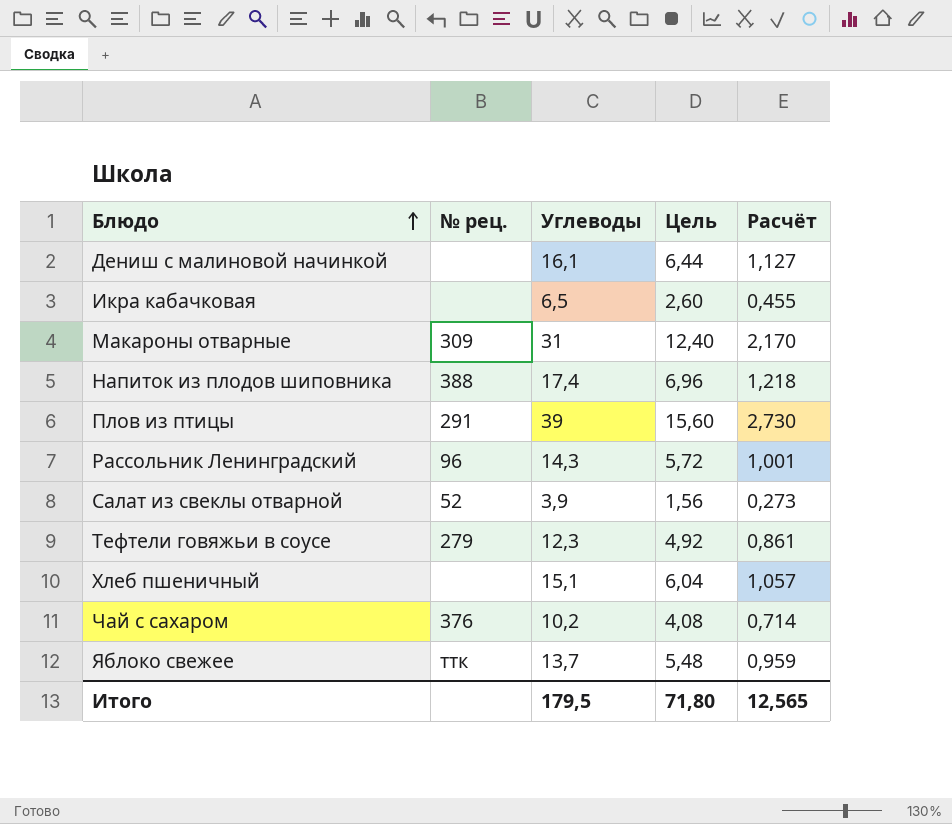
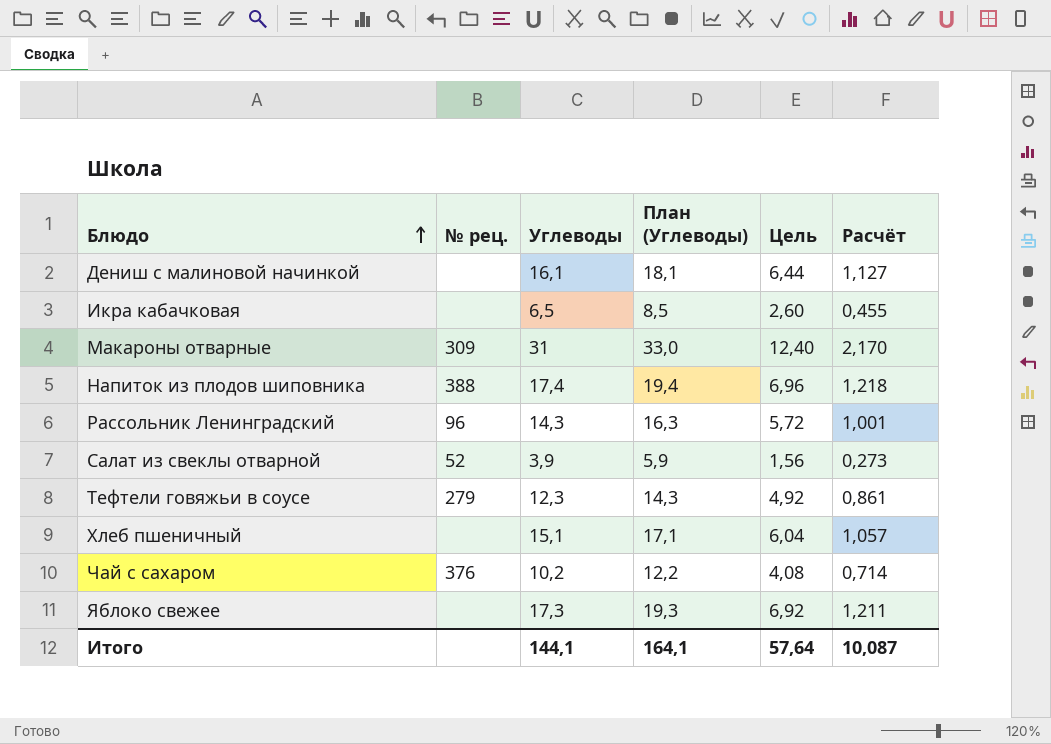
column План (Углеводы) | formula: none -> [Углеводы] + 2
row Плов из птицы: 291 | 39 | 15,60 | 2,730 -> none
Яблоко свежее | № рец.: ттк -> none
Яблоко свежее | Углеводы: 13,7 -> 17,3
Яблоко свежее | Цель: 5,48 -> 6,92
Яблоко свежее | Расчёт: 0,959 -> 1,211
Итого | Углеводы: 179,5 -> 144,1
Итого | Цель: 71,80 -> 57,64
Итого | Расчёт: 12,565 -> 10,087

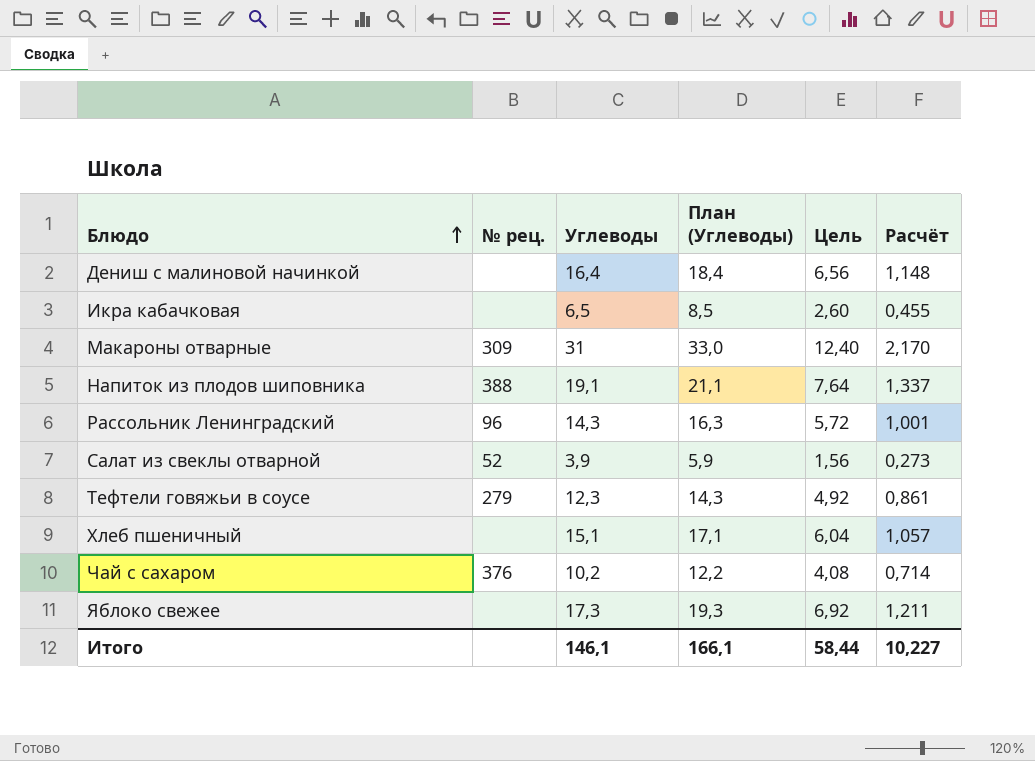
Дениш с малиновой начинкой | Углеводы: 16,1 -> 16,4
Дениш с малиновой начинкой | План (Углеводы): 18,1 -> 18,4
Дениш с малиновой начинкой | Цель: 6,44 -> 6,56
Дениш с малиновой начинкой | Расчёт: 1,127 -> 1,148
Напиток из плодов шиповника | Углеводы: 17,4 -> 19,1
Напиток из плодов шиповника | План (Углеводы): 19,4 -> 21,1
Напиток из плодов шиповника | Цель: 6,96 -> 7,64
Напиток из плодов шиповника | Расчёт: 1,218 -> 1,337
Итого | Углеводы: 144,1 -> 146,1
Итого | План (Углеводы): 164,1 -> 166,1
Итого | Цель: 57,64 -> 58,44
Итого | Расчёт: 10,087 -> 10,227

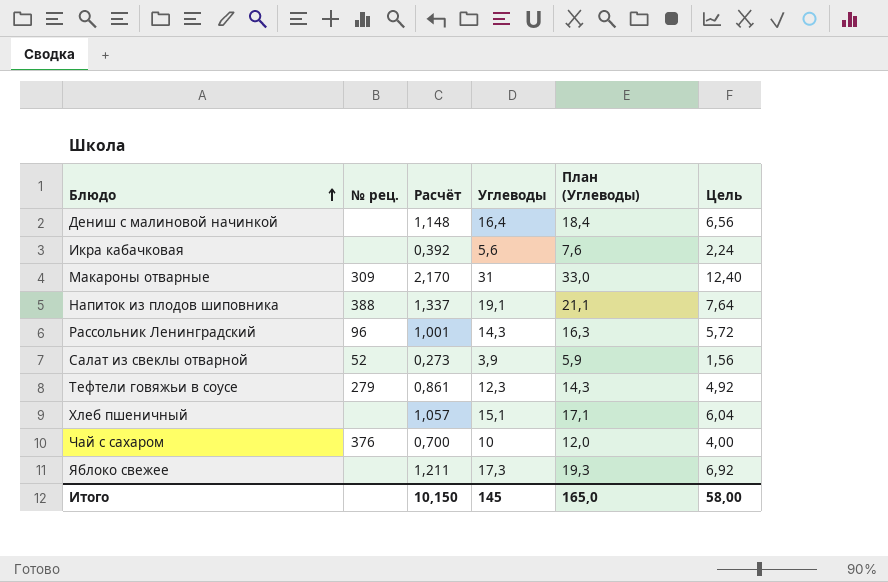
column Расчёт | position: 6 -> 3
Икра кабачковая | Расчёт: 0,455 -> 0,392
Икра кабачковая | Углеводы: 6,5 -> 5,6
Икра кабачковая | План (Углеводы): 8,5 -> 7,6
Икра кабачковая | Цель: 2,60 -> 2,24
Чай с сахаром | Расчёт: 0,714 -> 0,700
Чай с сахаром | Углеводы: 10,2 -> 10
Чай с сахаром | План (Углеводы): 12,2 -> 12,0
Чай с сахаром | Цель: 4,08 -> 4,00
Итого | Расчёт: 10,227 -> 10,150
Итого | Углеводы: 146,1 -> 145
Итого | План (Углеводы): 166,1 -> 165,0
Итого | Цель: 58,44 -> 58,00

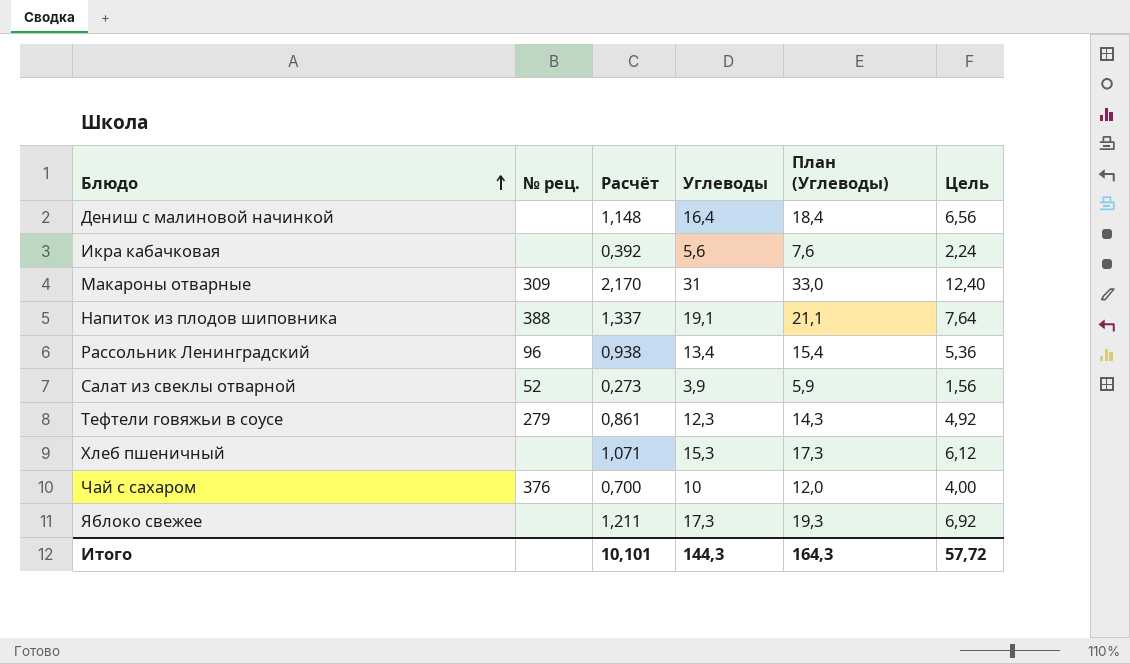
Рассольник Ленинградский | Расчёт: 1,001 -> 0,938
Рассольник Ленинградский | Углеводы: 14,3 -> 13,4
Рассольник Ленинградский | План (Углеводы): 16,3 -> 15,4
Рассольник Ленинградский | Цель: 5,72 -> 5,36
Хлеб пшеничный | Расчёт: 1,057 -> 1,071
Хлеб пшеничный | Углеводы: 15,1 -> 15,3
Хлеб пшеничный | План (Углеводы): 17,1 -> 17,3
Хлеб пшеничный | Цель: 6,04 -> 6,12
Итого | Расчёт: 10,150 -> 10,101
Итого | Углеводы: 145 -> 144,3
Итого | План (Углеводы): 165,0 -> 164,3
Итого | Цель: 58,00 -> 57,72

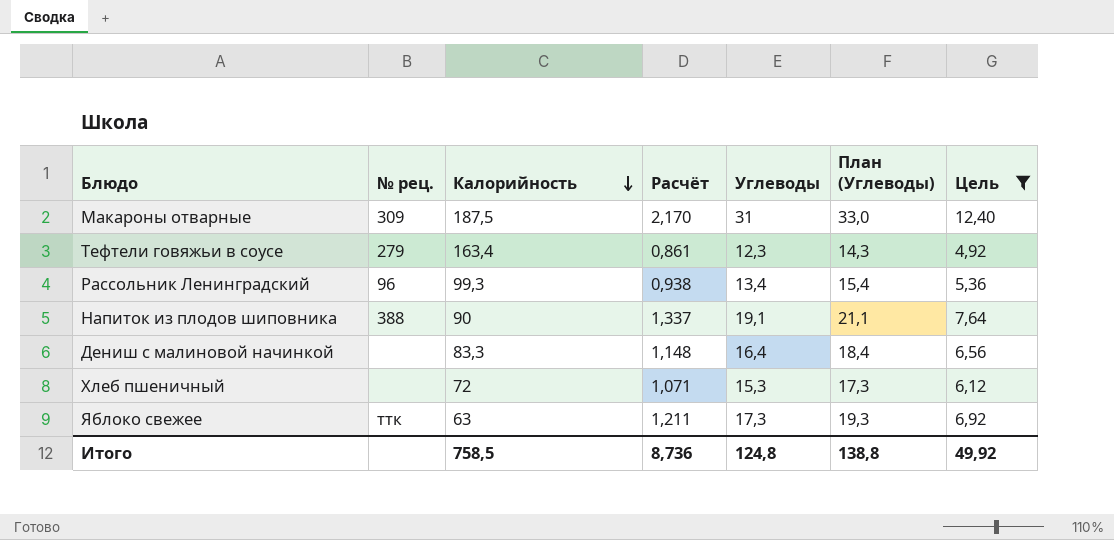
filter: none -> Цель >= 4,92
row order: Блюдо ascending -> Калорийность descending
column Калорийность | position: none -> 3
Яблоко свежее | № рец.: none -> ттк
Итого | Расчёт: 10,101 -> 8,736
Итого | Углеводы: 144,3 -> 124,8
Итого | План (Углеводы): 164,3 -> 138,8
Итого | Цель: 57,72 -> 49,92

